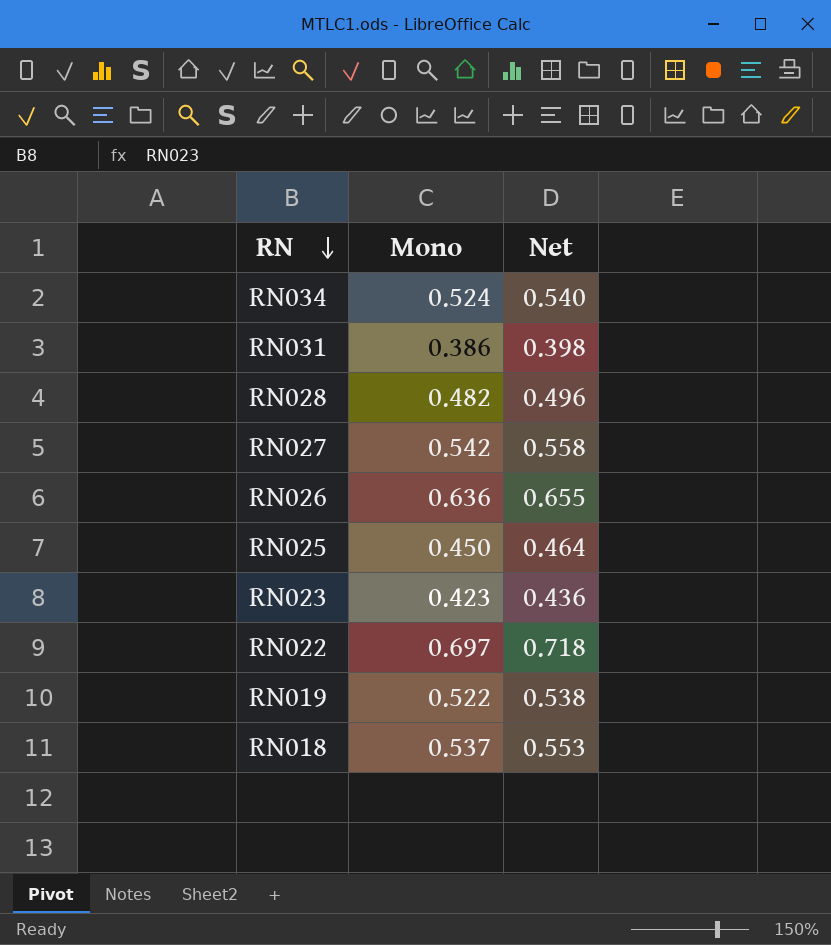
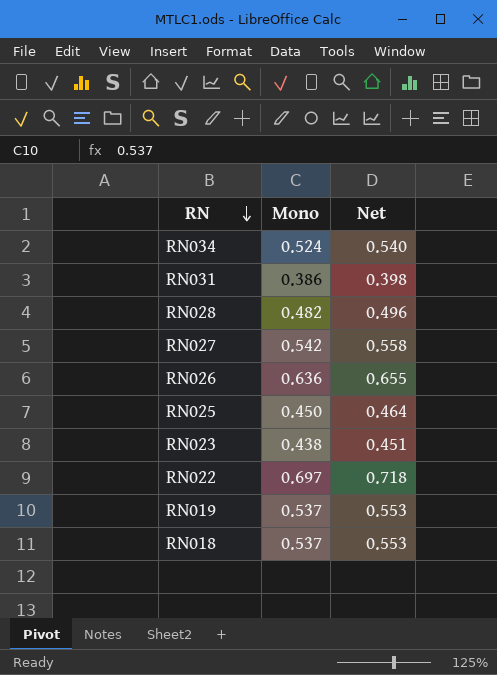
RN023 | Mono: 0.423 -> 0.438
RN023 | Net: 0.436 -> 0.451
RN019 | Mono: 0.522 -> 0.537
RN019 | Net: 0.538 -> 0.553

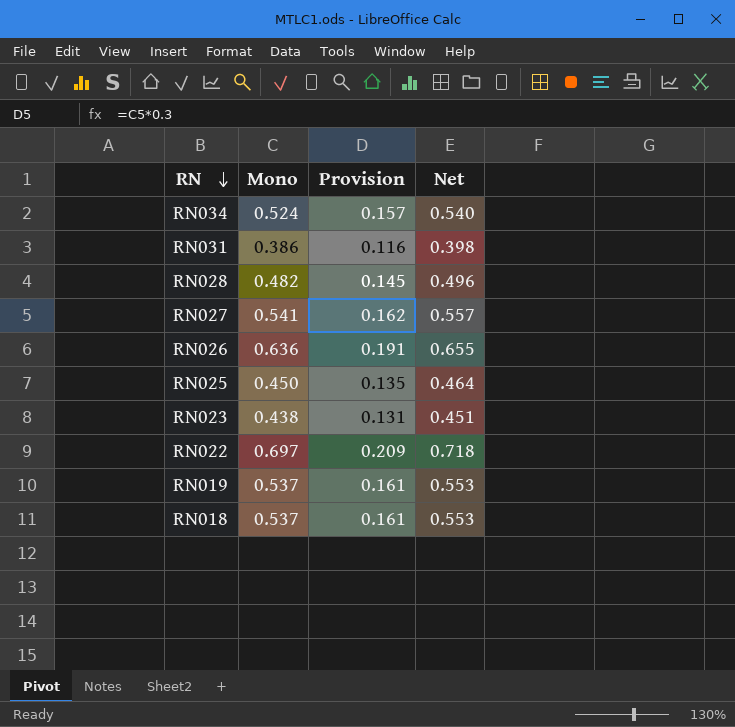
column Provision | formula: none -> [Mono] * 0.3
RN027 | Mono: 0.542 -> 0.541
RN027 | Net: 0.558 -> 0.557

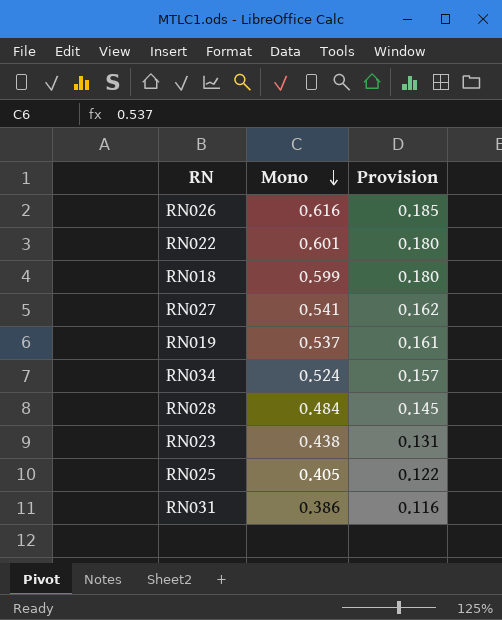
row order: RN descending -> Mono descending
column Net | formula: [Mono] * 1.03 -> none
RN026 | Mono: 0.636 -> 0.616
RN026 | Provision: 0.191 -> 0.185
RN022 | Mono: 0.697 -> 0.601
RN022 | Provision: 0.209 -> 0.180
RN018 | Mono: 0.537 -> 0.599
RN018 | Provision: 0.161 -> 0.180
RN028 | Mono: 0.482 -> 0.484
RN025 | Mono: 0.450 -> 0.405
RN025 | Provision: 0.135 -> 0.122

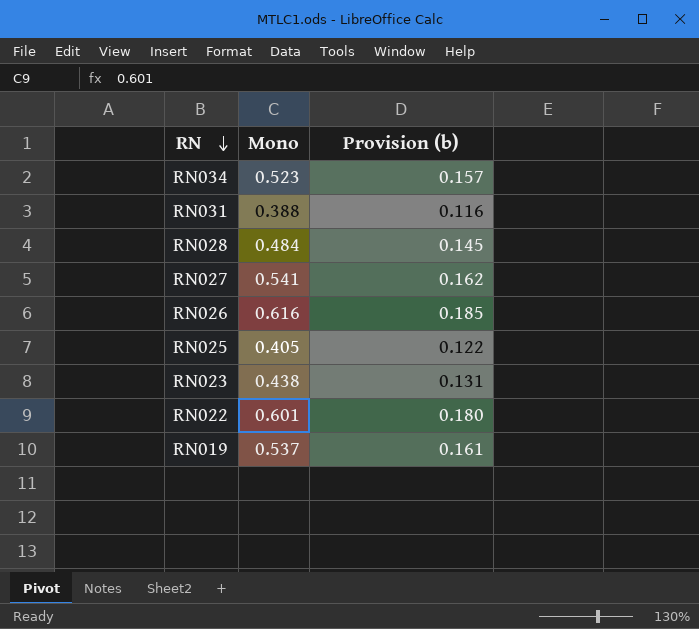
row order: Mono descending -> RN descending
column name: Provision -> Provision (b)
row RN018: 0.599 | 0.180 -> none
RN034 | Mono: 0.524 -> 0.523
RN031 | Mono: 0.386 -> 0.388

